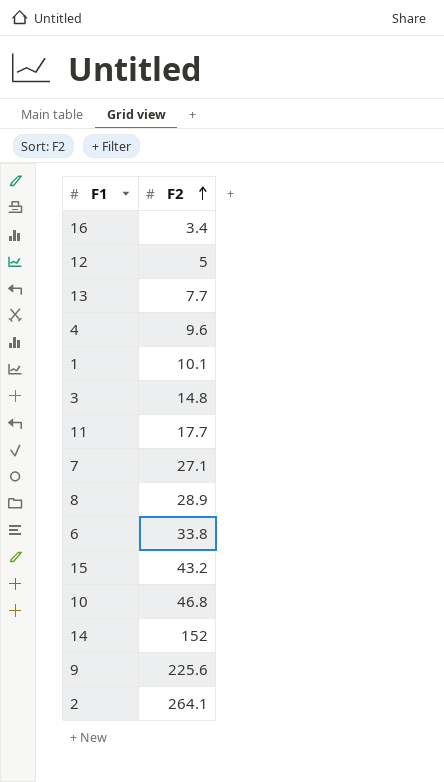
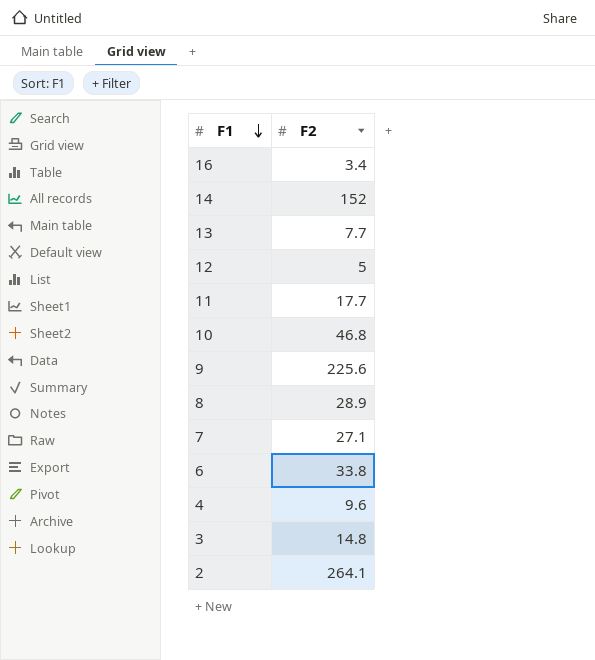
row order: F2 ascending -> F1 descending
row 1: 10.1 -> none
row 15: 43.2 -> none

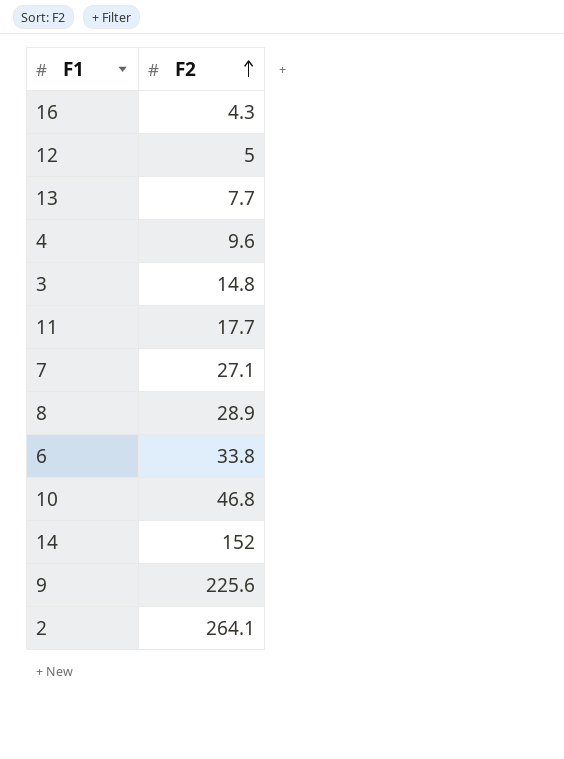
row order: F1 descending -> F2 ascending
16 | F2: 3.4 -> 4.3

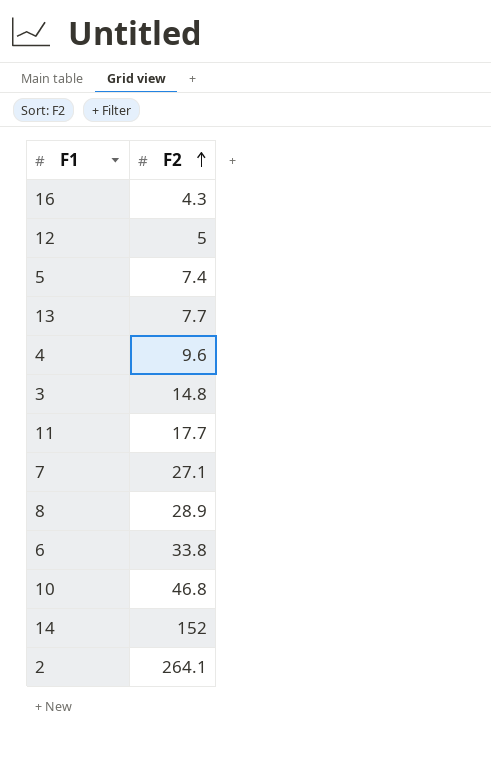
row 9: 225.6 -> none
row 5: none -> 7.4

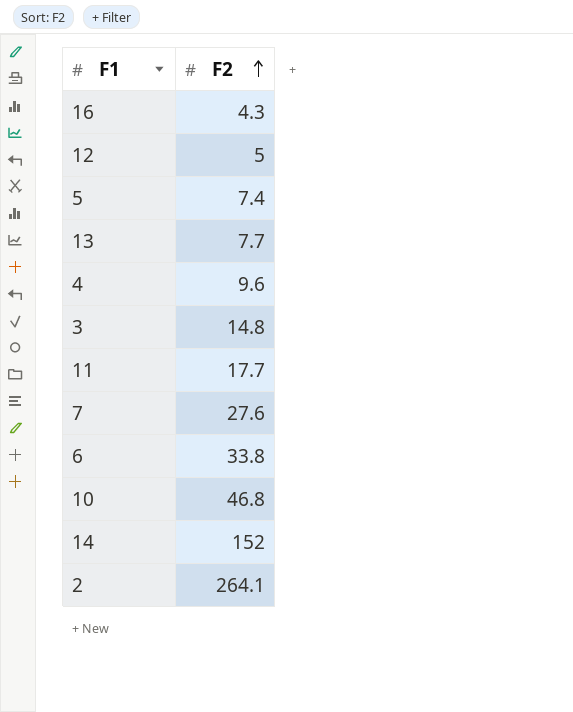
row 8: 28.9 -> none
7 | F2: 27.1 -> 27.6

